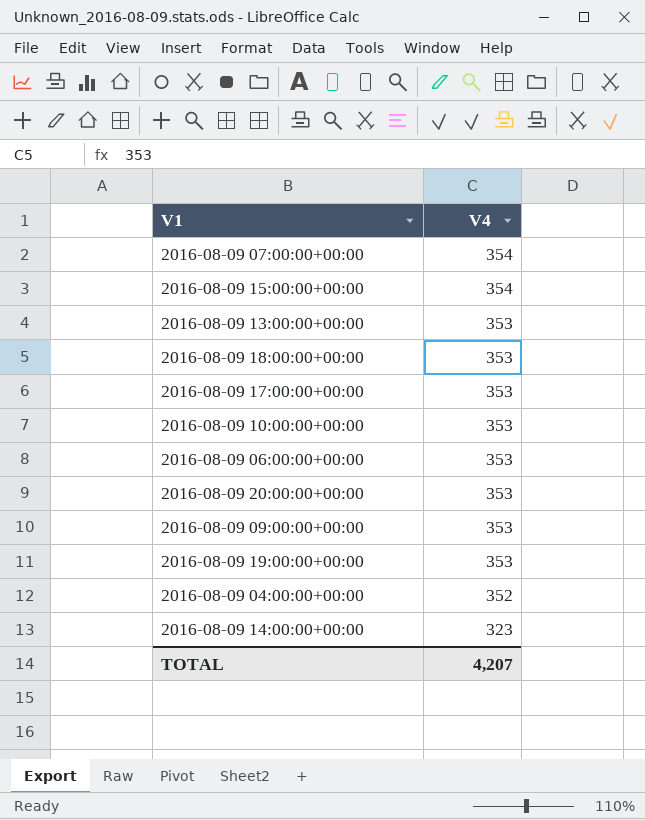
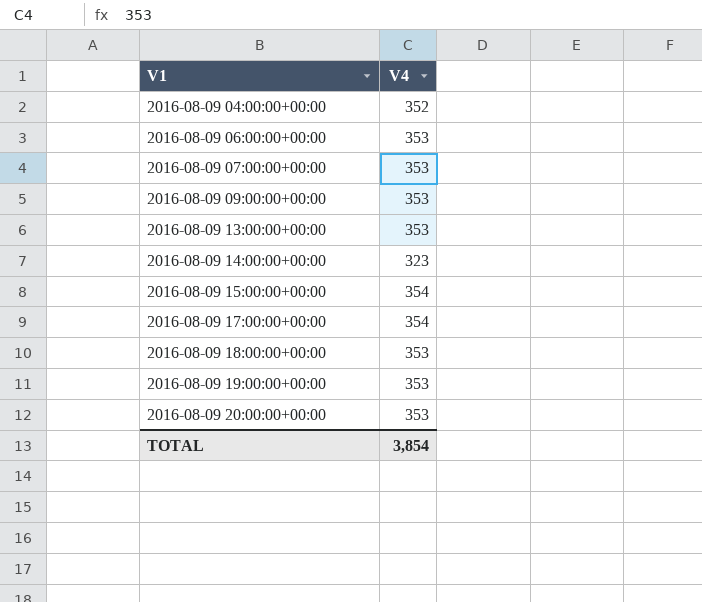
row order: V4 descending -> V1 ascending
row 2016-08-09 10:00:00+00:00: 353 -> none
2016-08-09 07:00:00+00:00 | V4: 354 -> 353
2016-08-09 17:00:00+00:00 | V4: 353 -> 354
TOTAL | V4: 4,207 -> 3,854

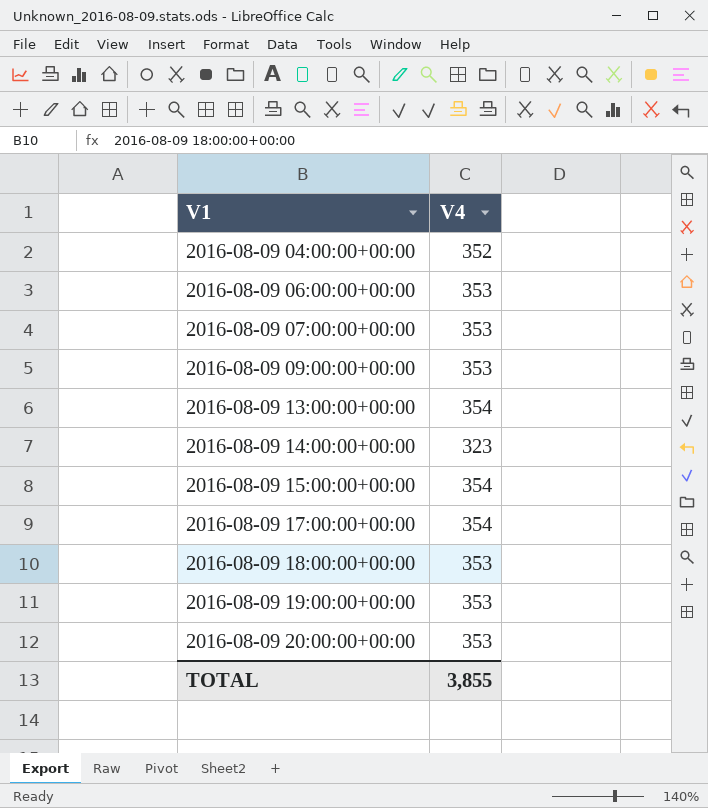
2016-08-09 13:00:00+00:00 | V4: 353 -> 354
TOTAL | V4: 3,854 -> 3,855

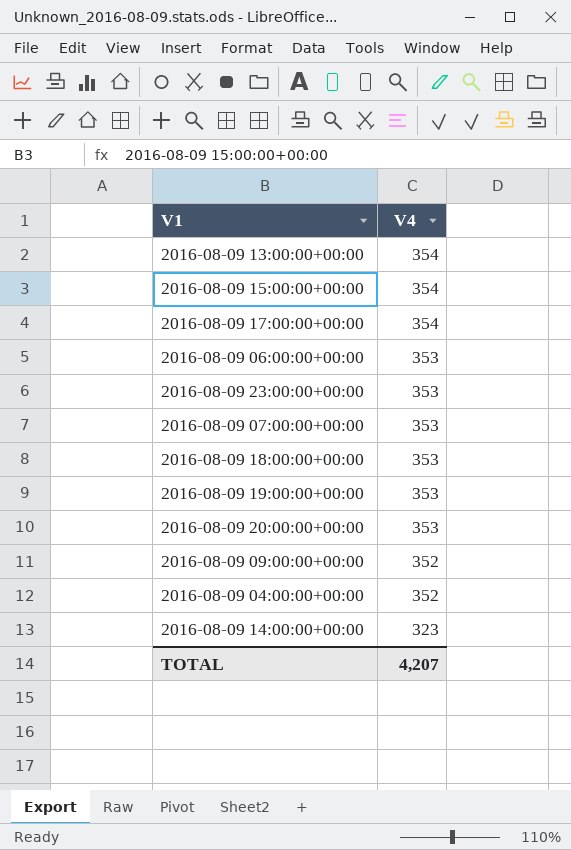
row order: V1 ascending -> V4 descending
row 2016-08-09 23:00:00+00:00: none -> 353
2016-08-09 09:00:00+00:00 | V4: 353 -> 352
TOTAL | V4: 3,855 -> 4,207

